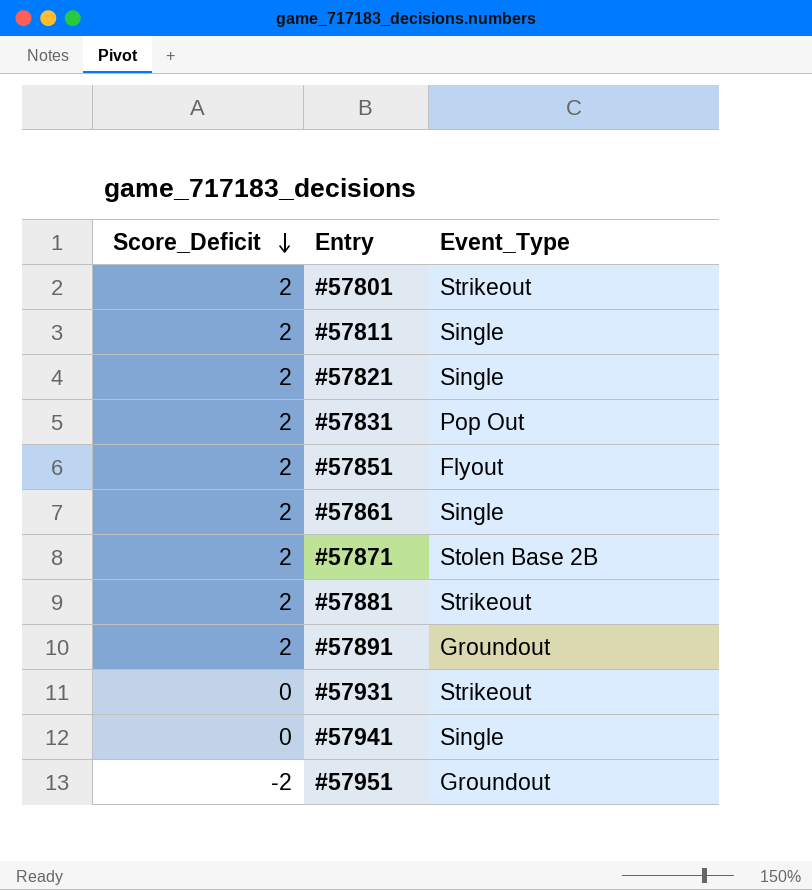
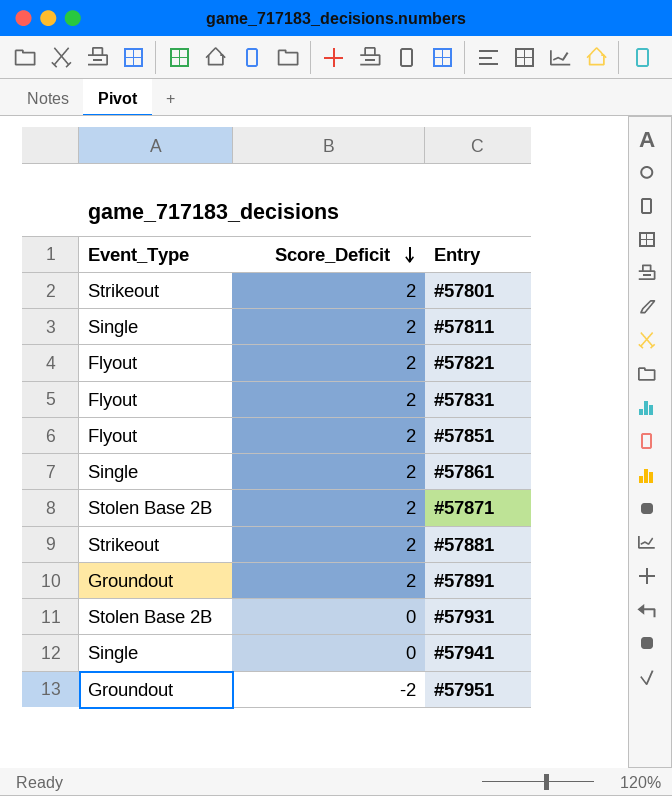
column Event_Type | position: 3 -> 1
#57821 | Event_Type: Single -> Flyout
#57831 | Event_Type: Pop Out -> Flyout
#57931 | Event_Type: Strikeout -> Stolen Base 2B

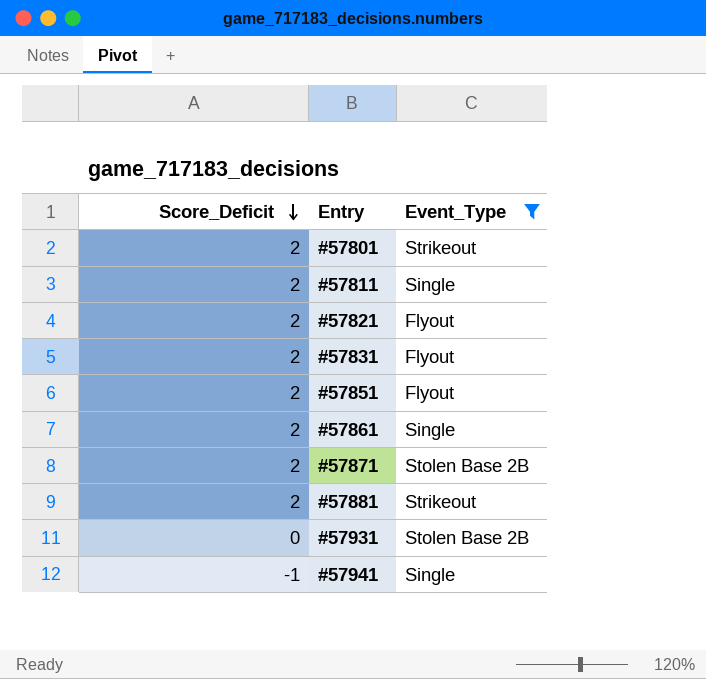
filter: none -> Event_Type != Groundout
column Event_Type | position: 1 -> 3
#57941 | Score_Deficit: 0 -> -1

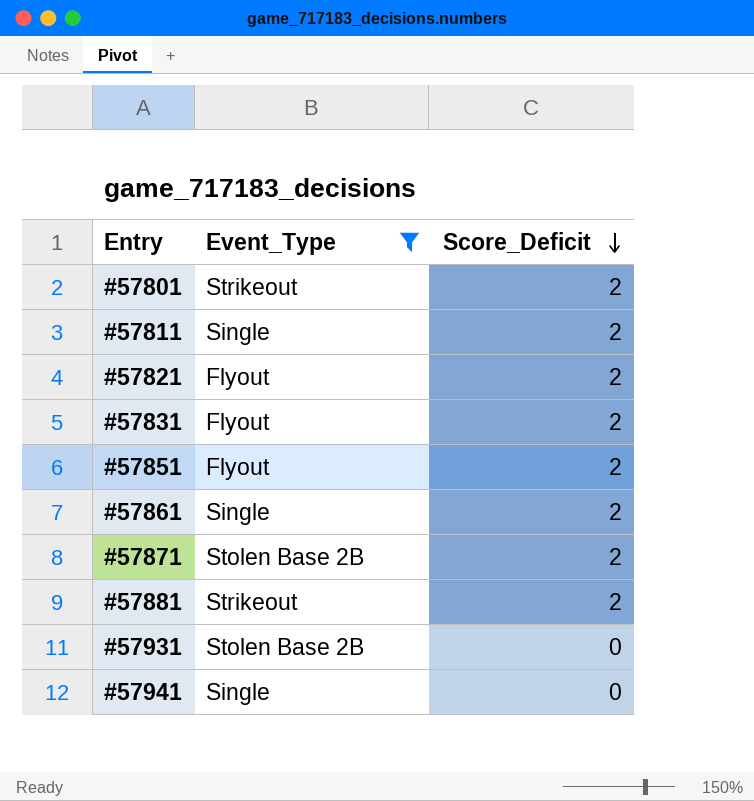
column Score_Deficit | position: 1 -> 3
#57941 | Score_Deficit: -1 -> 0

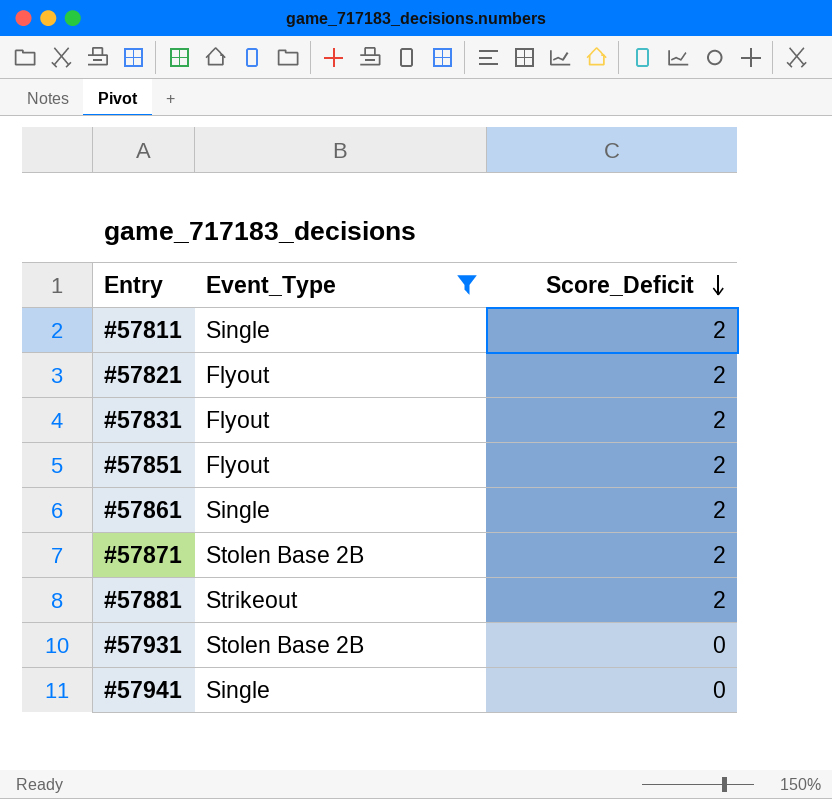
row #57801: Strikeout | 2 -> none

